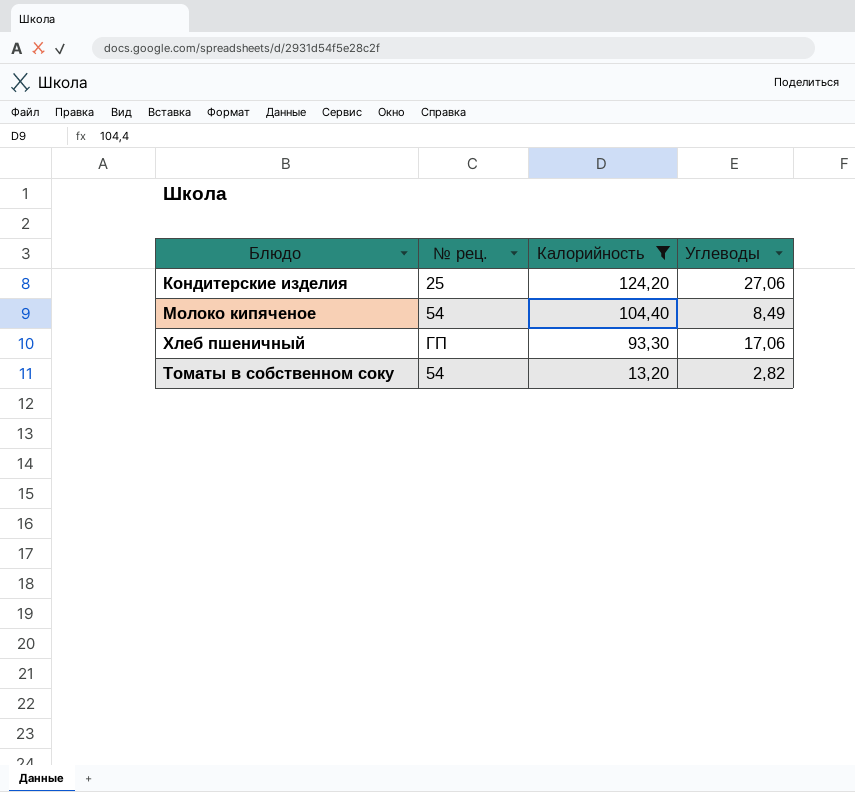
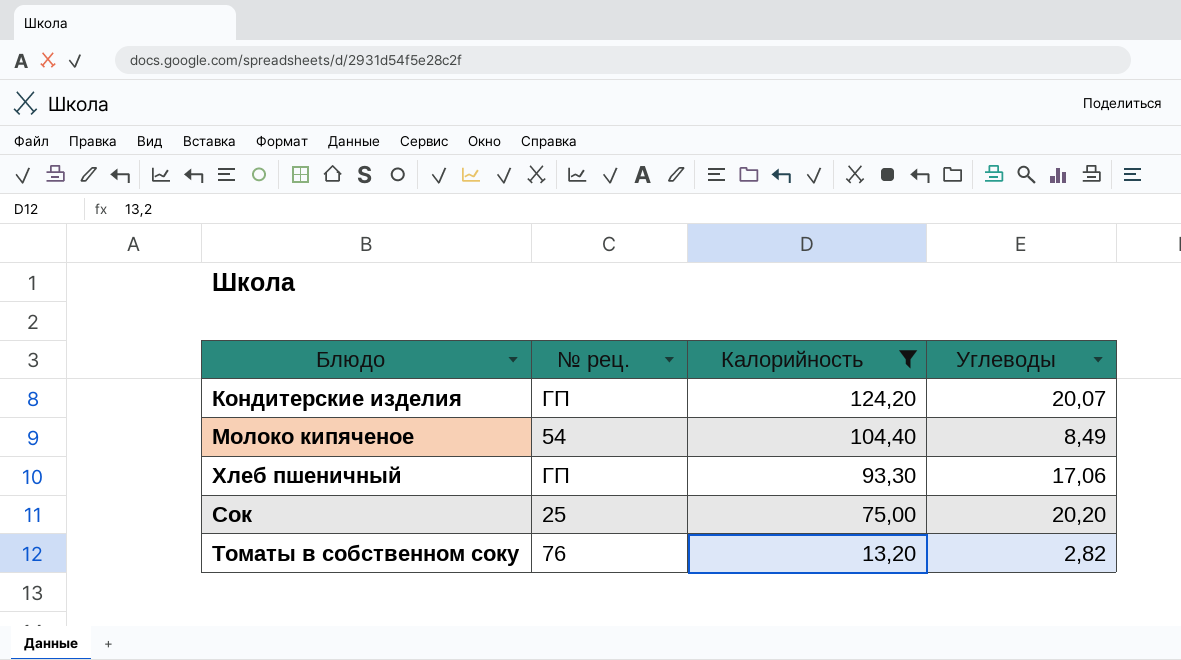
Кондитерские изделия | № рец.: 25 -> ГП
Кондитерские изделия | Углеводы: 27,06 -> 20,07
row Сок: none -> 25 | 75,00 | 20,20
Томаты в собственном соку | № рец.: 54 -> 76

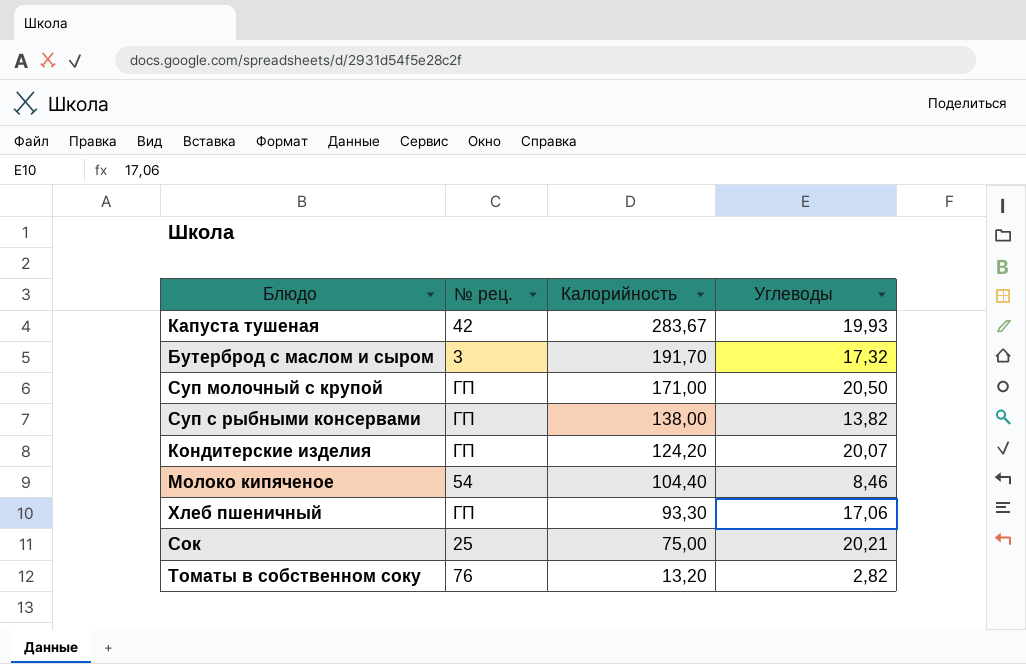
filter: Калорийность <= 124,20 -> none
Молоко кипяченое | Углеводы: 8,49 -> 8,46
Сок | Углеводы: 20,20 -> 20,21

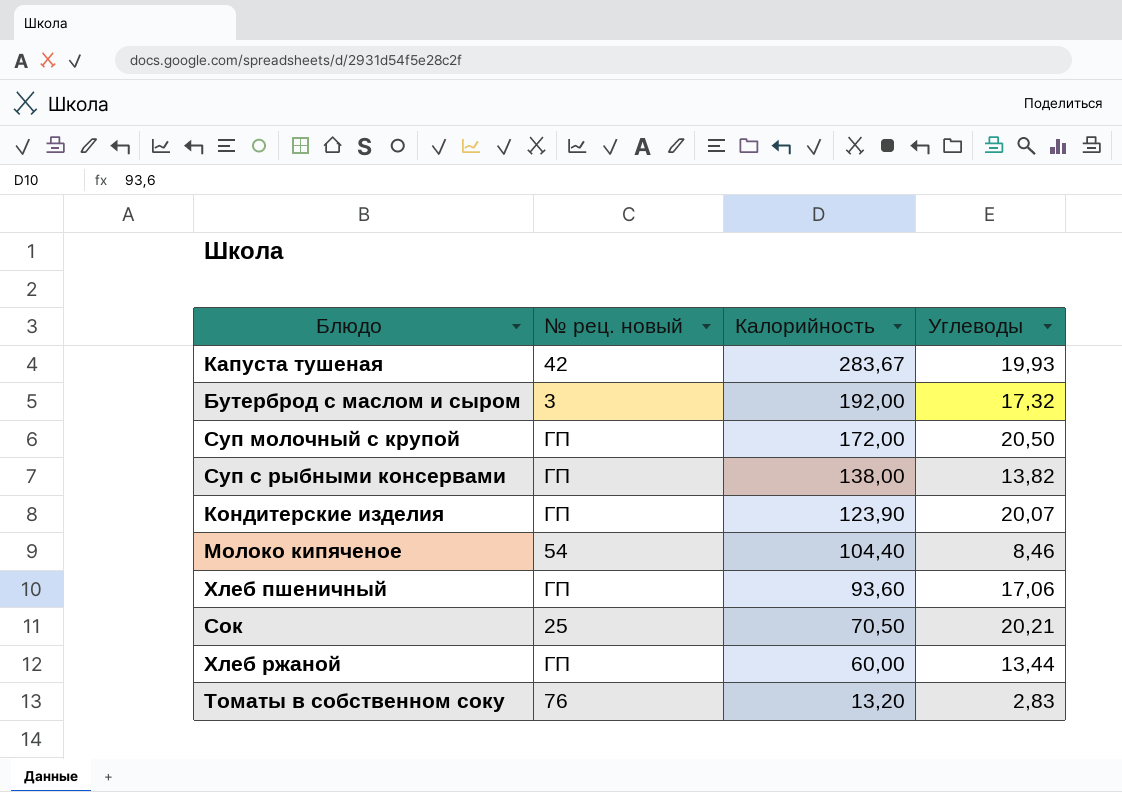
column name: № рец. -> № рец. новый
Бутерброд с маслом и сыром | Калорийность: 191,70 -> 192,00
Суп молочный с крупой | Калорийность: 171,00 -> 172,00
Кондитерские изделия | Калорийность: 124,20 -> 123,90
Хлеб пшеничный | Калорийность: 93,30 -> 93,60
Сок | Калорийность: 75,00 -> 70,50
row Хлеб ржаной: none -> ГП | 60,00 | 13,44
Томаты в собственном соку | Углеводы: 2,82 -> 2,83

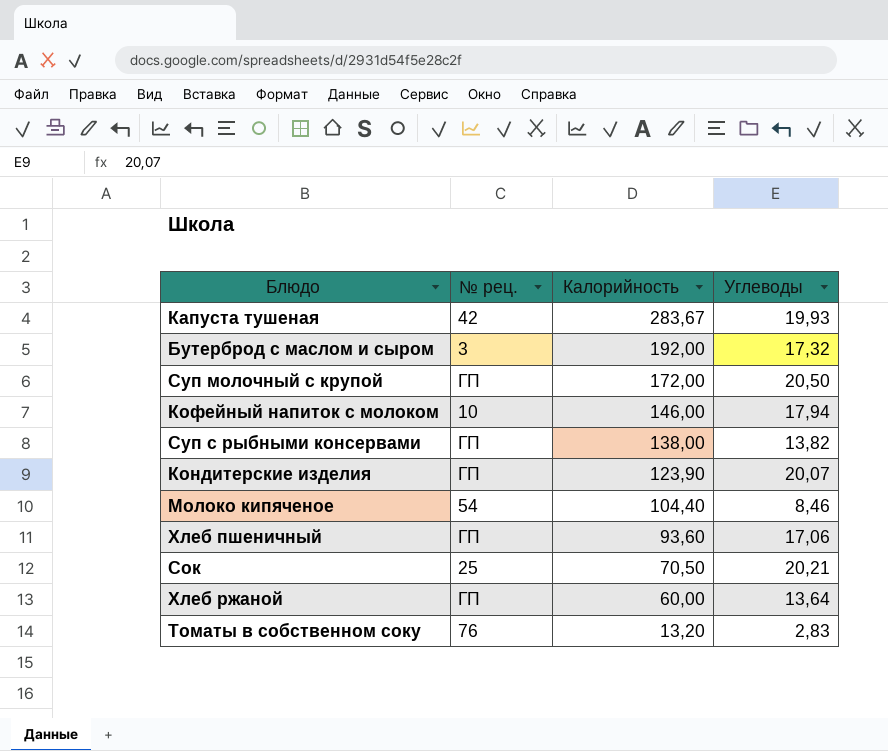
column name: № рец. новый -> № рец.
row Кофейный напиток с молоком: none -> 10 | 146,00 | 17,94
Хлеб ржаной | Углеводы: 13,44 -> 13,64

